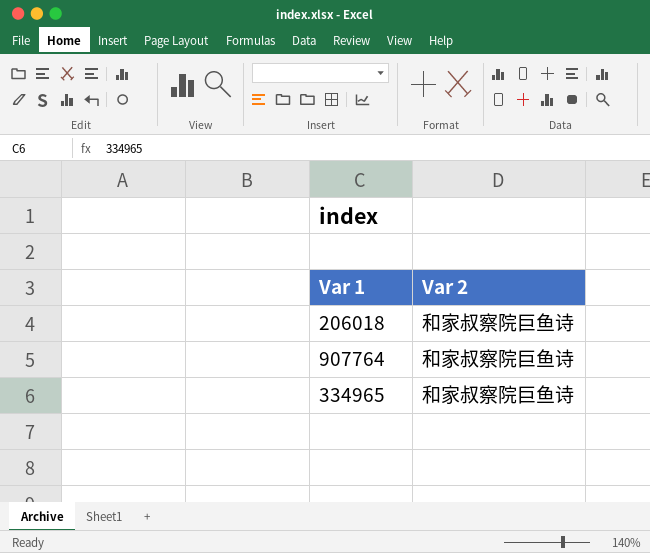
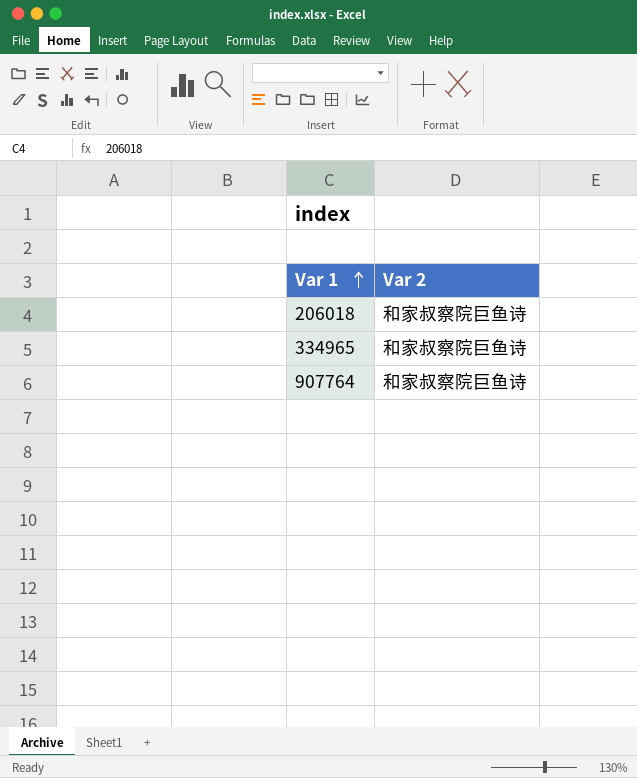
row order: none -> Var 1 ascending

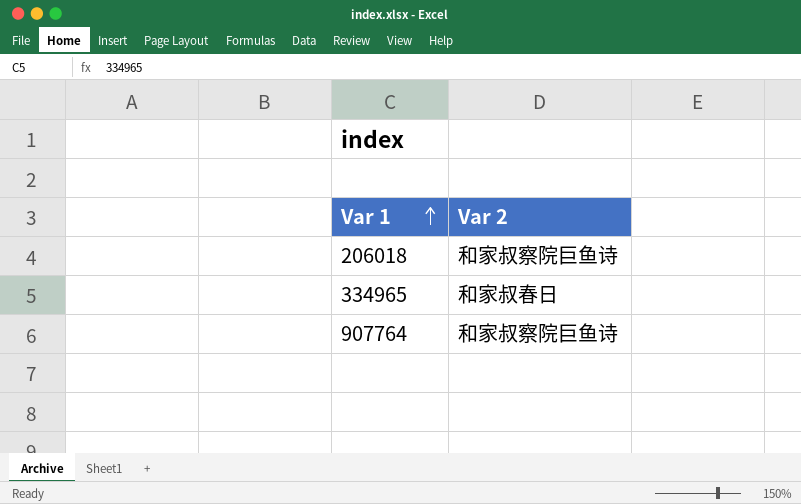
334965 | Var 2: 和家叔察院巨鱼诗 -> 和家叔春日

